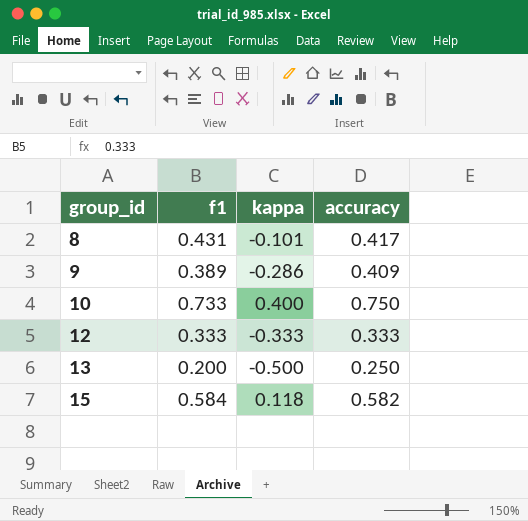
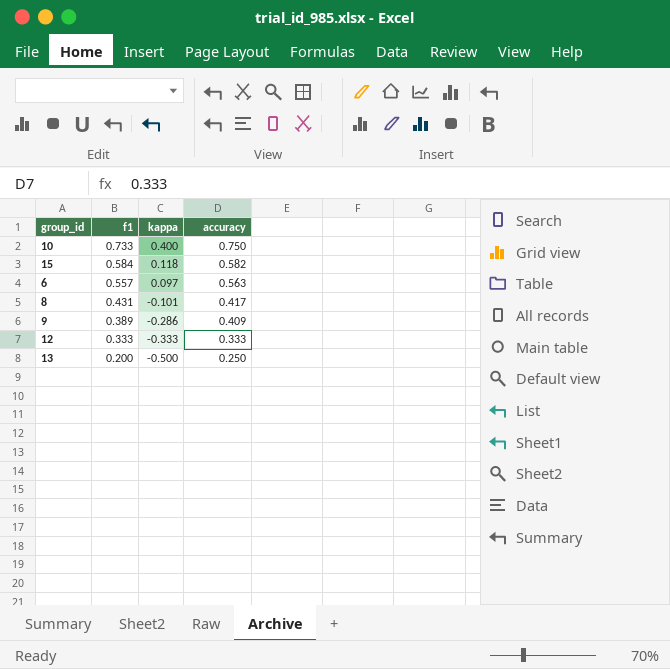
row order: group_id ascending -> f1 descending
row 6: none -> 0.557 | 0.097 | 0.563

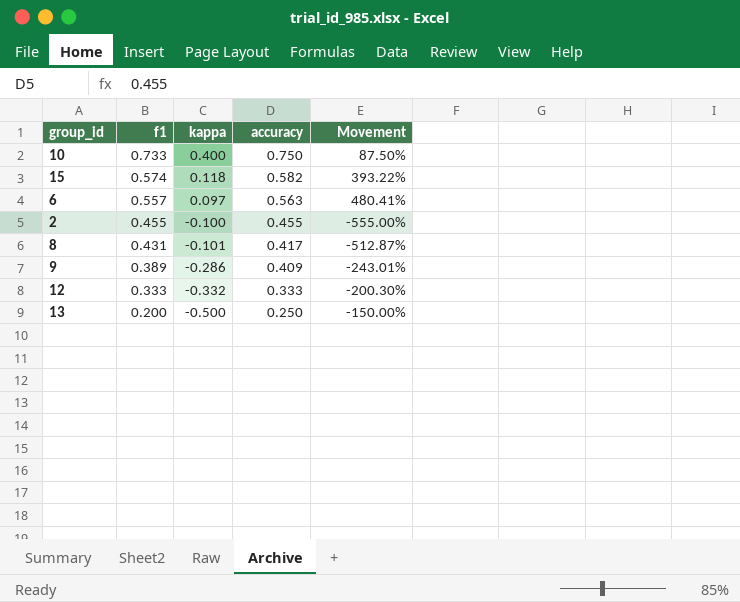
column Movement | formula: none -> ([accuracy] - [kappa]) / [kappa]
15 | f1: 0.584 -> 0.574
row 2: none -> 0.455 | -0.100 | 0.455 | -555.00%
12 | kappa: -0.333 -> -0.332

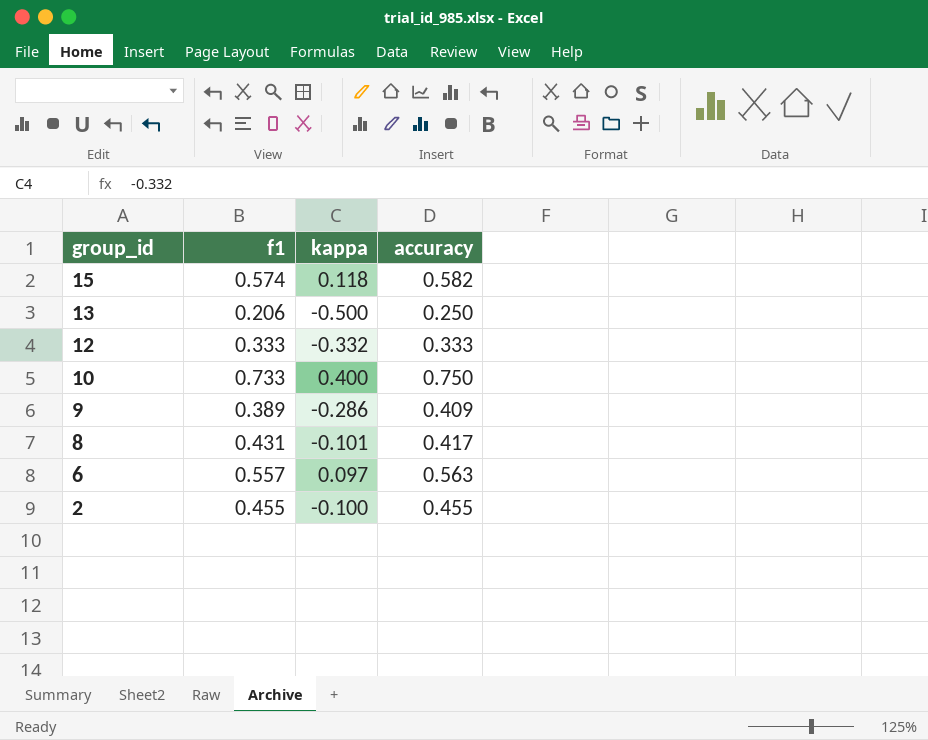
row order: f1 descending -> group_id descending
column Movement | formula: ([accuracy] - [kappa]) / [kappa] -> none
13 | f1: 0.200 -> 0.206

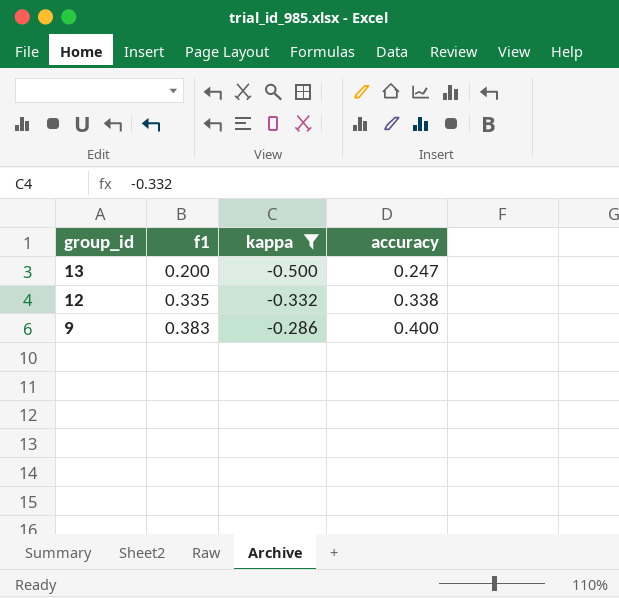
filter: none -> kappa <= -0.286
13 | f1: 0.206 -> 0.200
13 | accuracy: 0.250 -> 0.247
12 | f1: 0.333 -> 0.335
12 | accuracy: 0.333 -> 0.338
9 | f1: 0.389 -> 0.383
9 | accuracy: 0.409 -> 0.400

